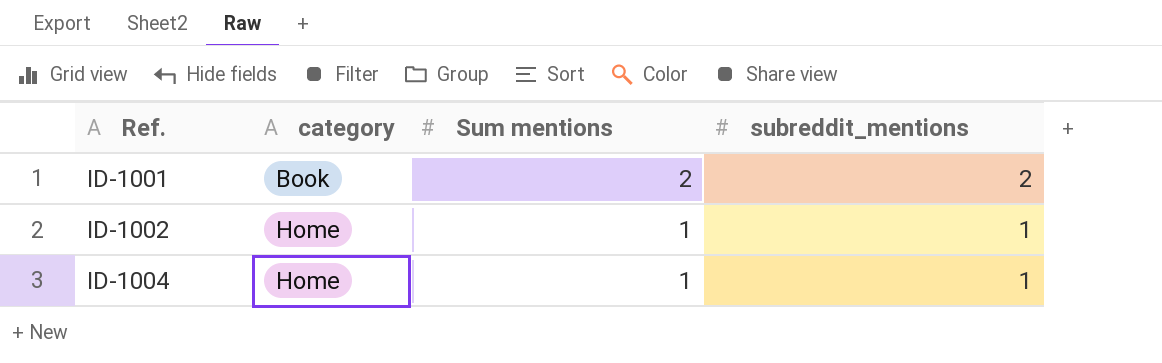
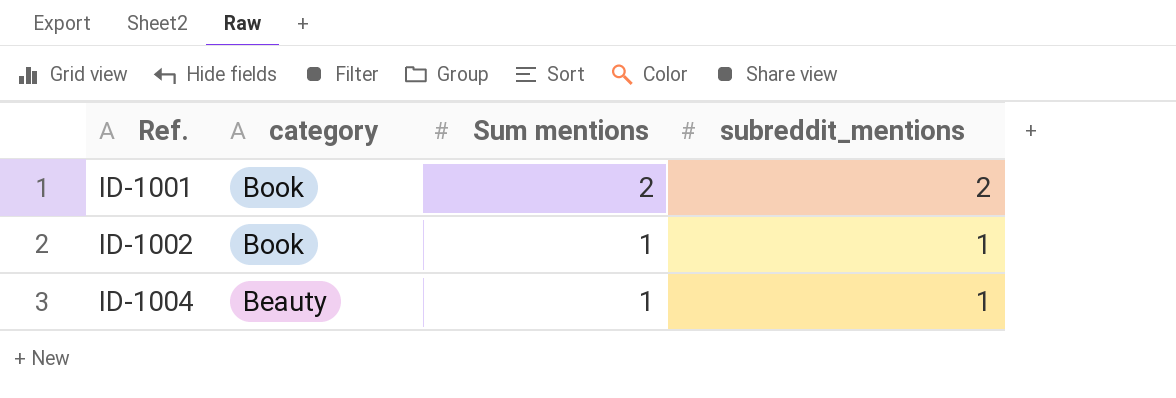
ID-1002 | category: Home -> Book
ID-1004 | category: Home -> Beauty

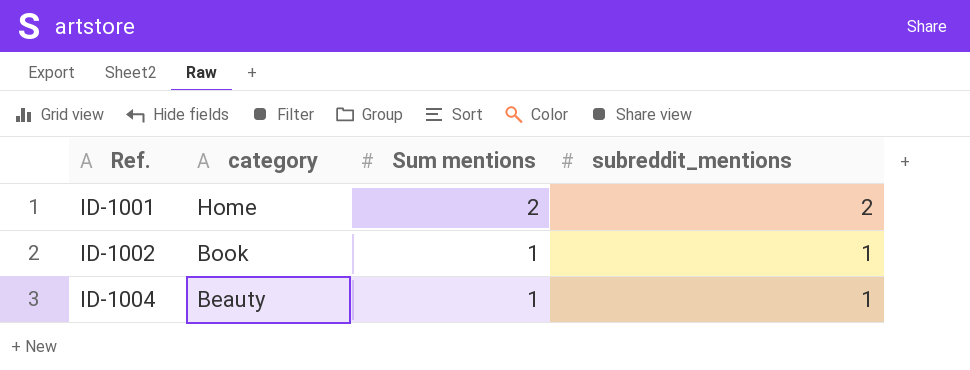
ID-1001 | category: Book -> Home

